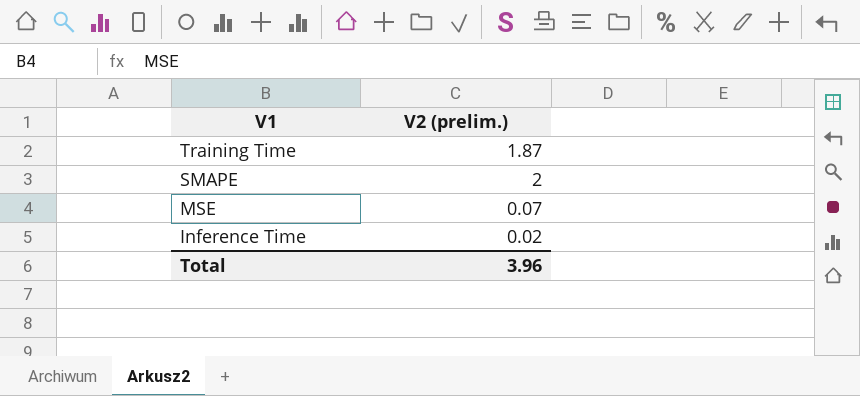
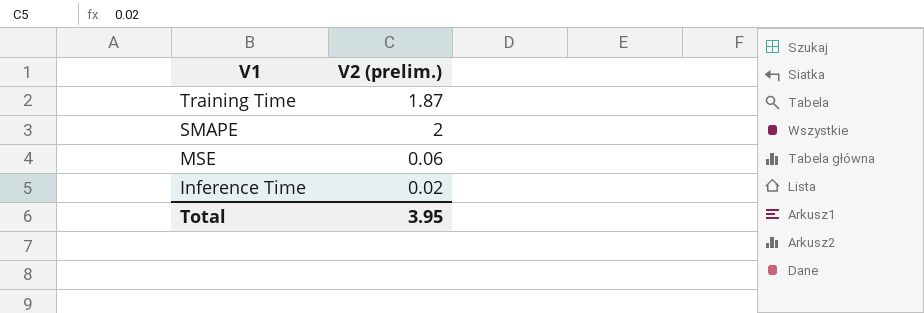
MSE | V2 (prelim.): 0.07 -> 0.06
Total | V2 (prelim.): 3.96 -> 3.95

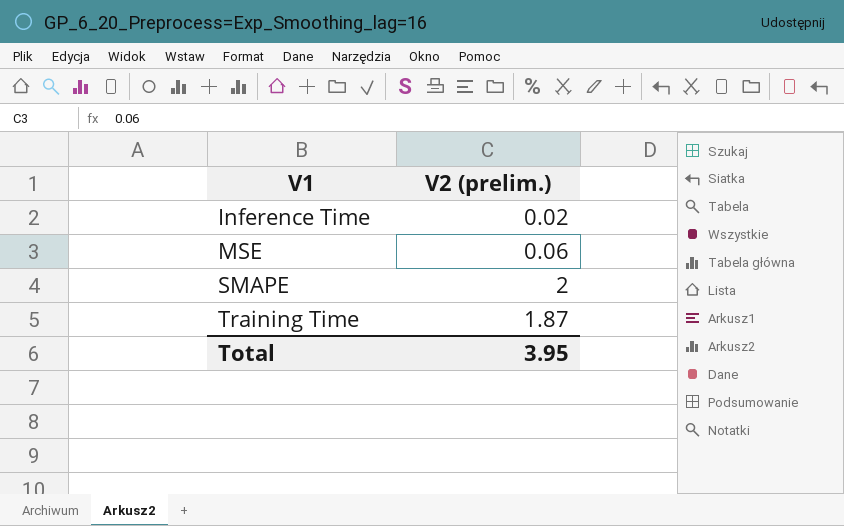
row order: V1 descending -> V1 ascending

